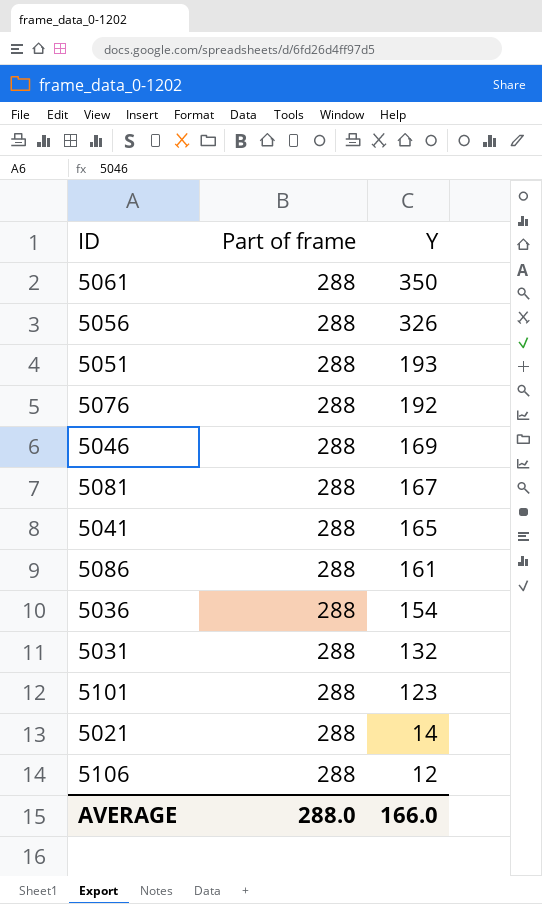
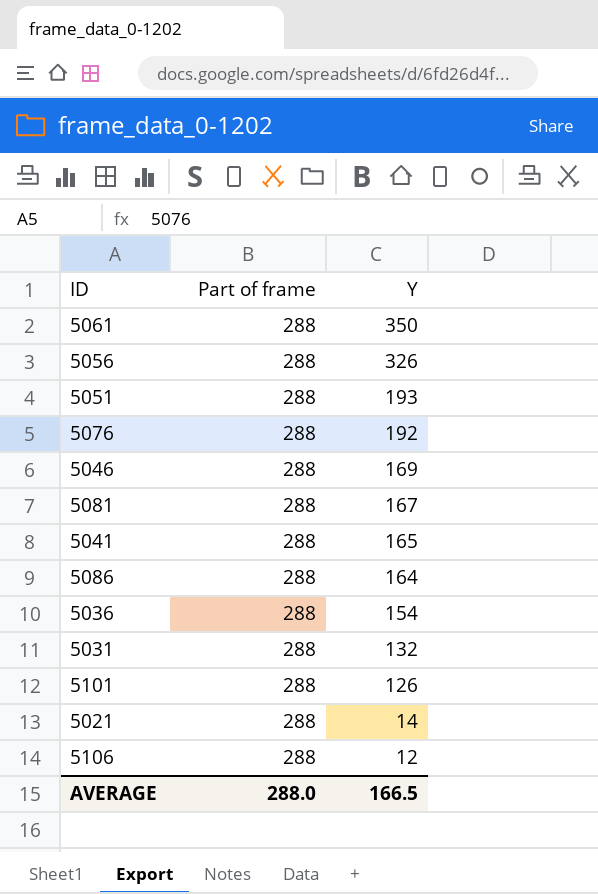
5086 | Y: 161 -> 164
5101 | Y: 123 -> 126
AVERAGE | Y: 166.0 -> 166.5

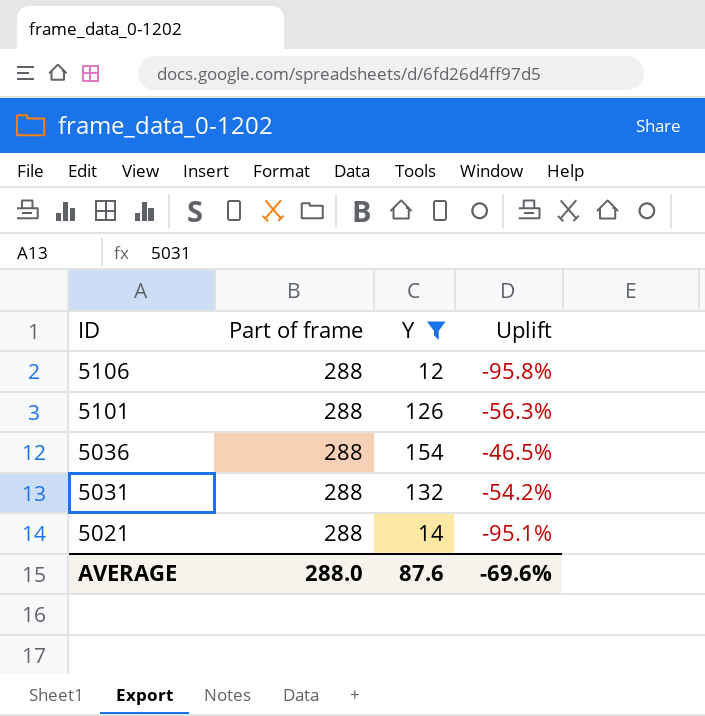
filter: none -> Y <= 154
row order: Y descending -> ID descending
column Uplift | formula: none -> ([Y] - [Part of frame]) / [Part of frame]
AVERAGE | Y: 166.5 -> 87.6

